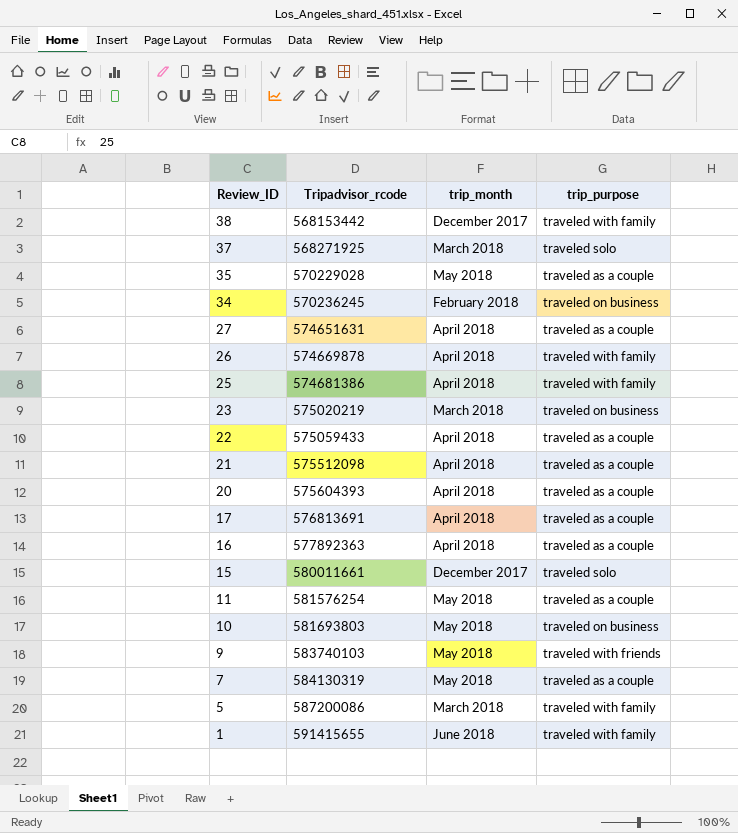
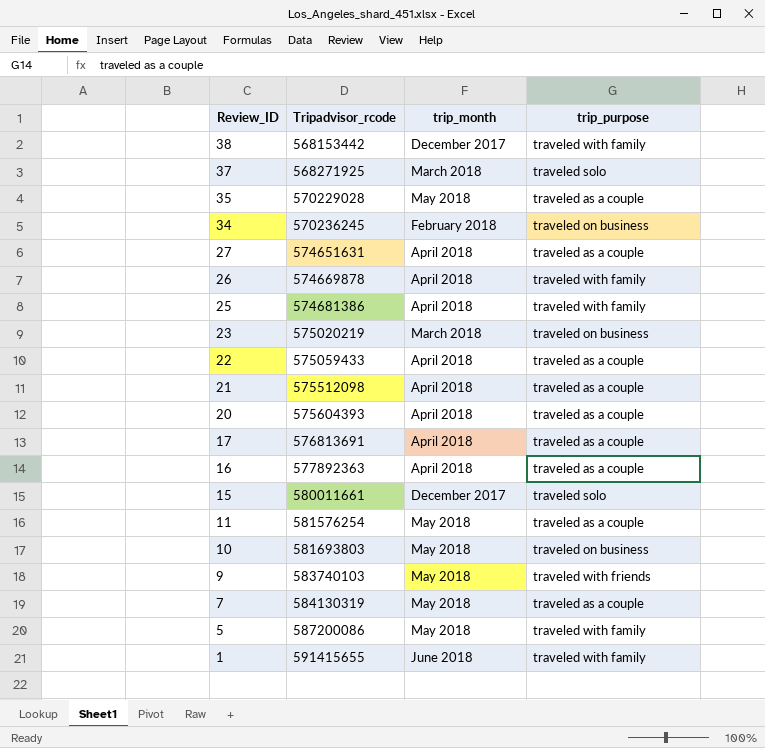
5 | trip_month: March 2018 -> May 2018

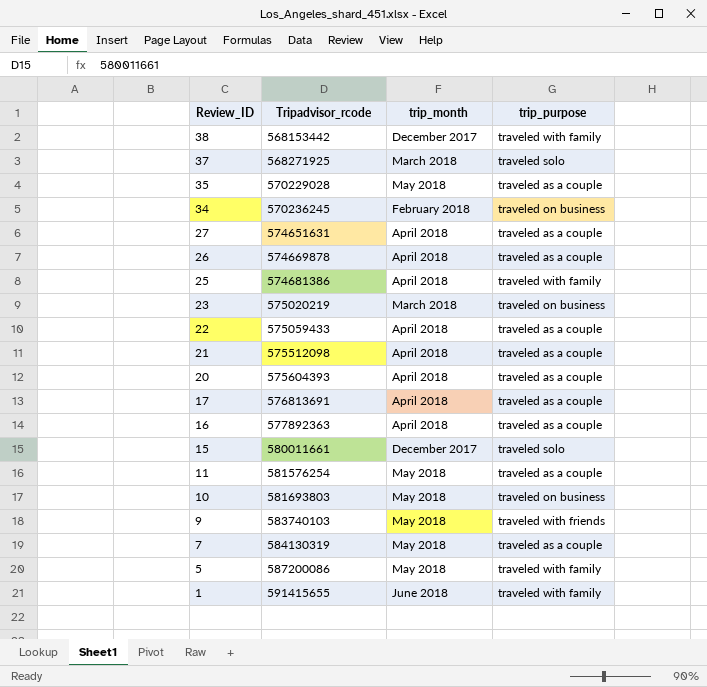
26 | trip_purpose: traveled with family -> traveled as a couple

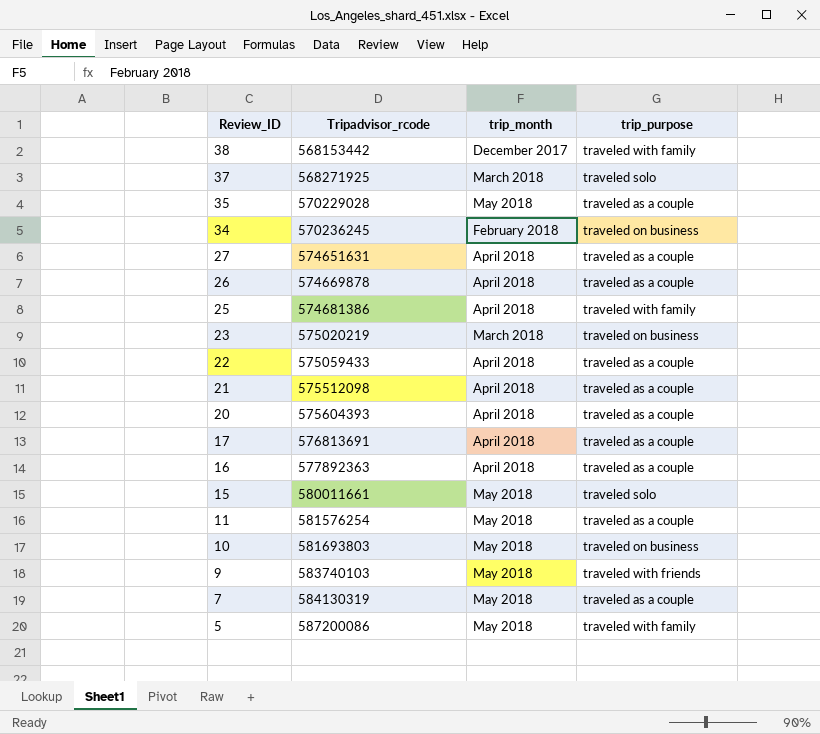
row 1: 591415655 | June 2018 | traveled with family -> none
15 | trip_month: December 2017 -> May 2018

